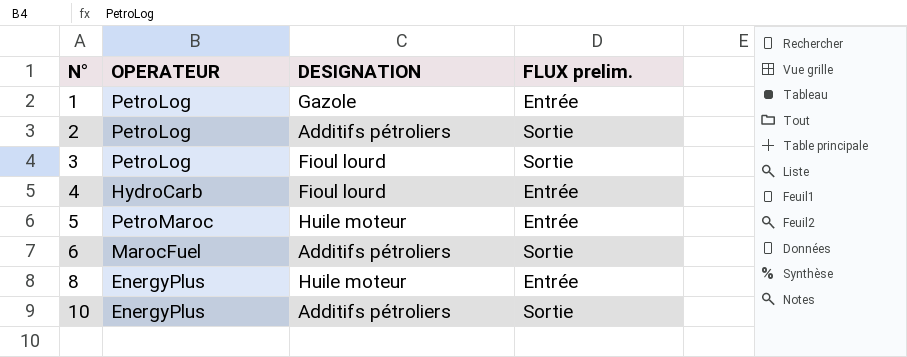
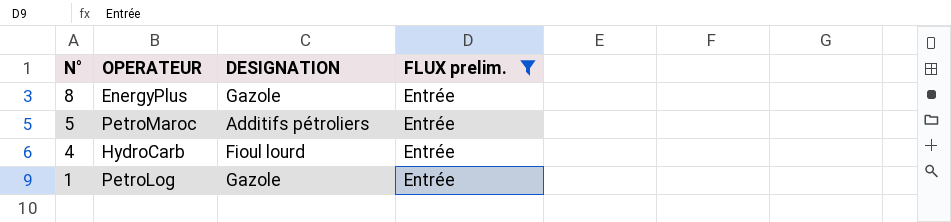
filter: none -> FLUX prelim. = Entrée
row order: N° ascending -> N° descending
8 | DESIGNATION: Huile moteur -> Gazole
5 | DESIGNATION: Huile moteur -> Additifs pétroliers

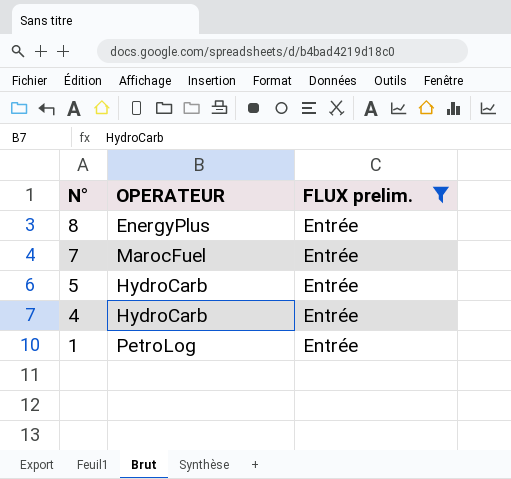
column DESIGNATION | position: 3 -> none
row 7: none -> MarocFuel | Entrée
5 | OPERATEUR: PetroMaroc -> HydroCarb

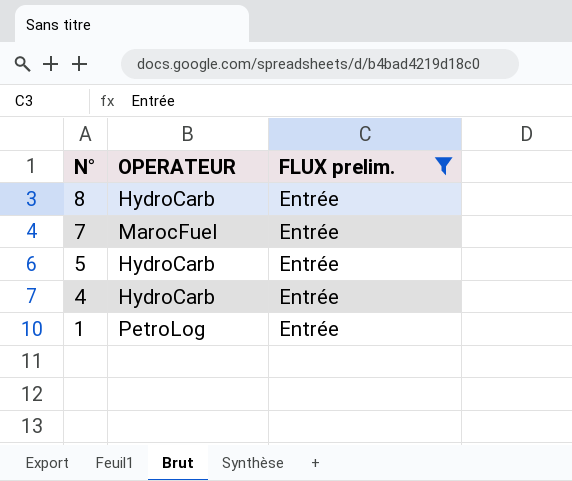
8 | OPERATEUR: EnergyPlus -> HydroCarb

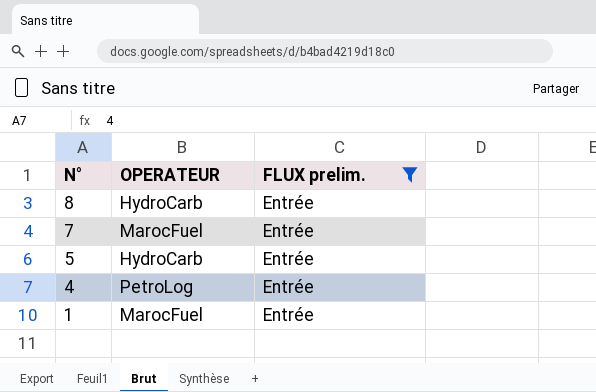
4 | OPERATEUR: HydroCarb -> PetroLog
1 | OPERATEUR: PetroLog -> MarocFuel

